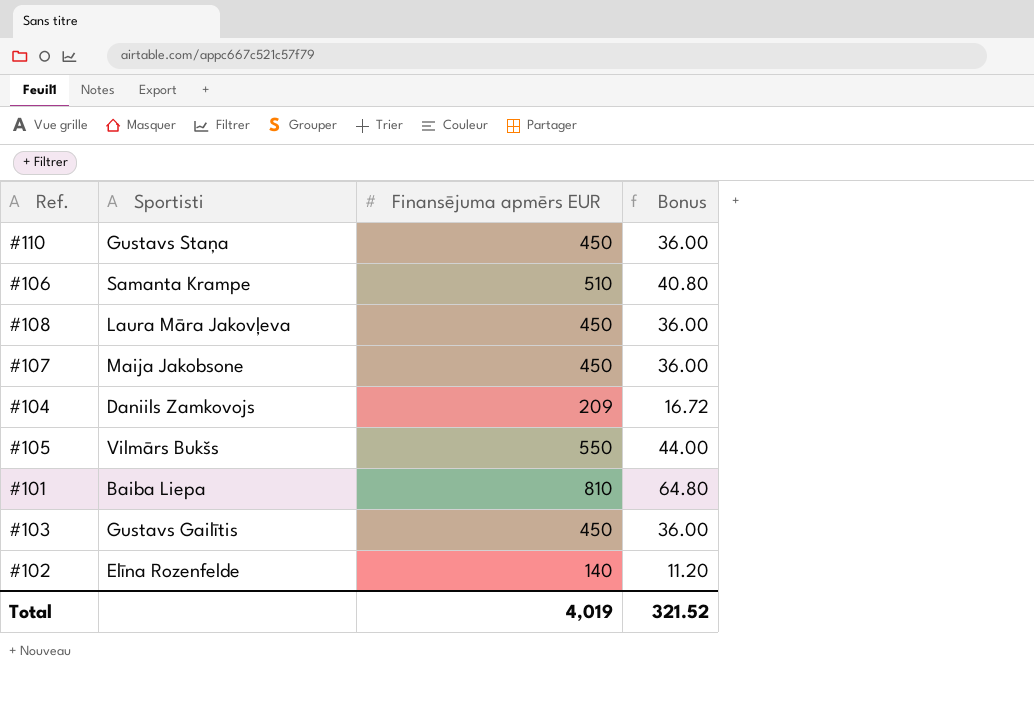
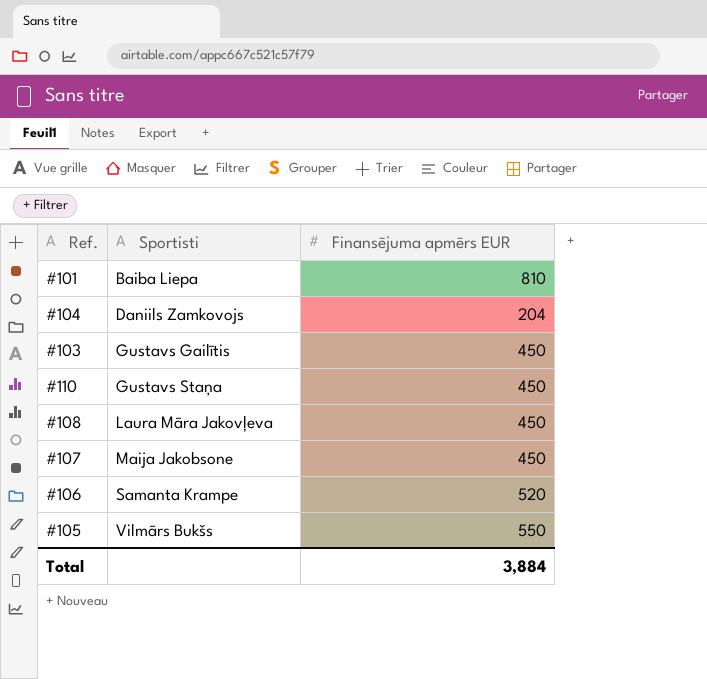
row order: none -> Sportisti ascending
column Bonus | formula: [Finansējuma apmērs EUR] * 0.08 -> none
row #102: Elīna Rozenfelde | 140 | 11.20 -> none
#104 | Finansējuma apmērs EUR: 209 -> 204
#106 | Finansējuma apmērs EUR: 510 -> 520
Total | Finansējuma apmērs EUR: 4,019 -> 3,884

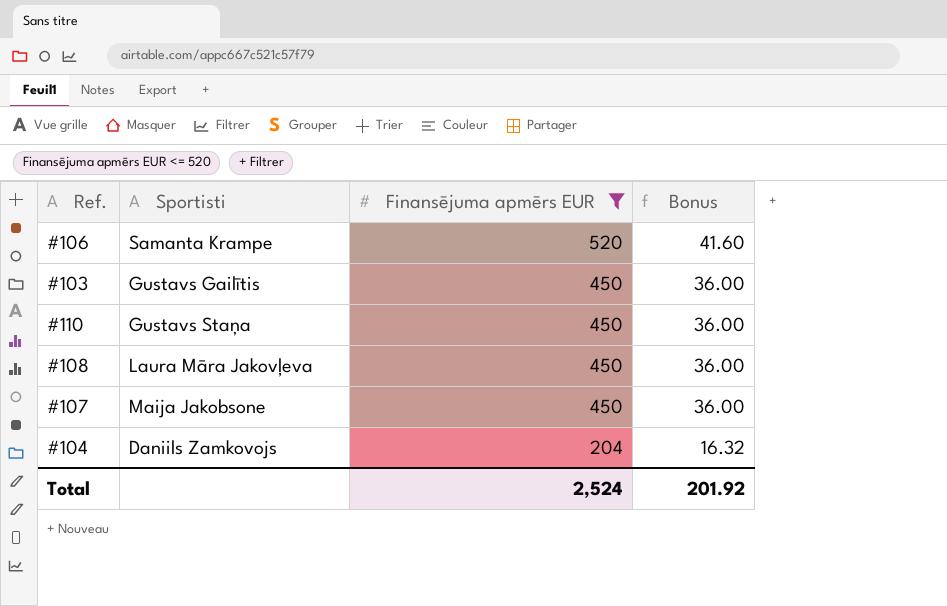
filter: none -> Finansējuma apmērs EUR <= 520
row order: Sportisti ascending -> Finansējuma apmērs EUR descending
column Bonus | formula: none -> [Finansējuma apmērs EUR] * 0.08
Total | Finansējuma apmērs EUR: 3,884 -> 2,524

